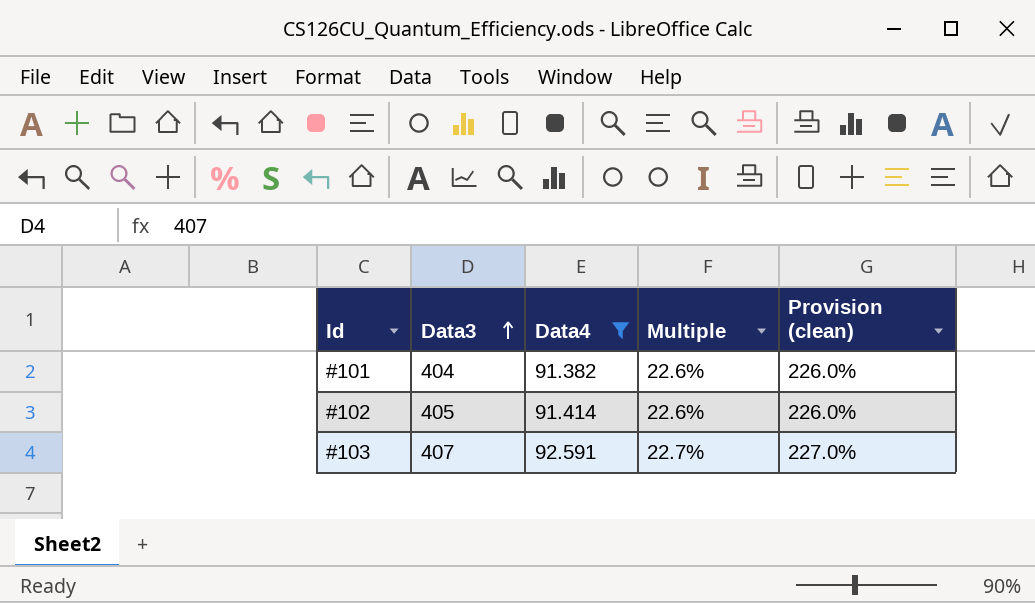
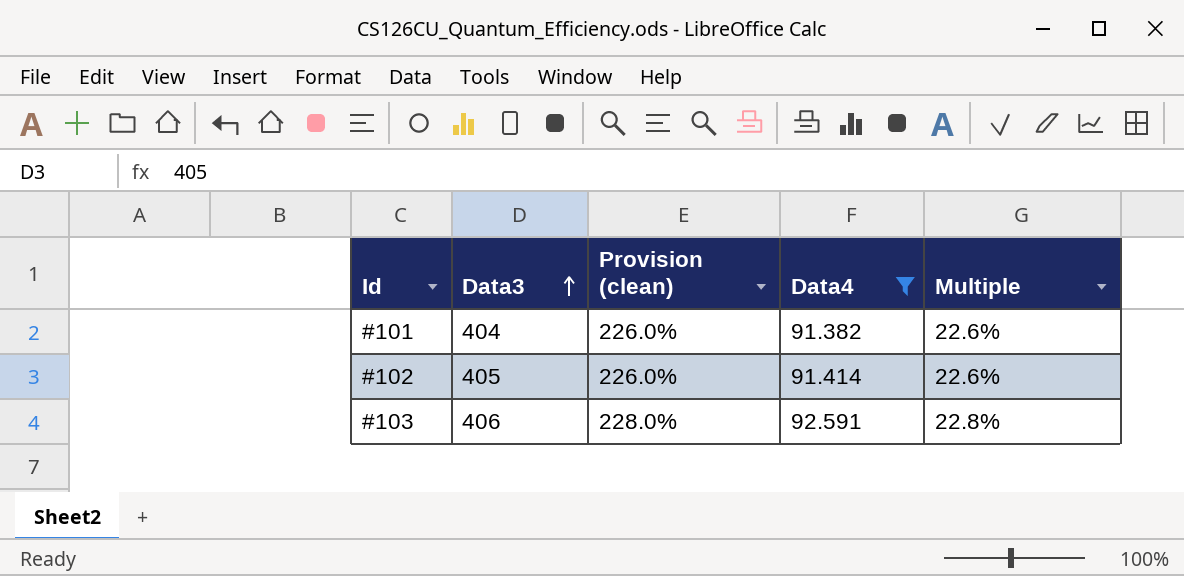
column Provision (clean) | position: 5 -> 3
#103 | Data3: 407 -> 406
#103 | Provision (clean): 227.0% -> 228.0%
#103 | Multiple: 22.7% -> 22.8%

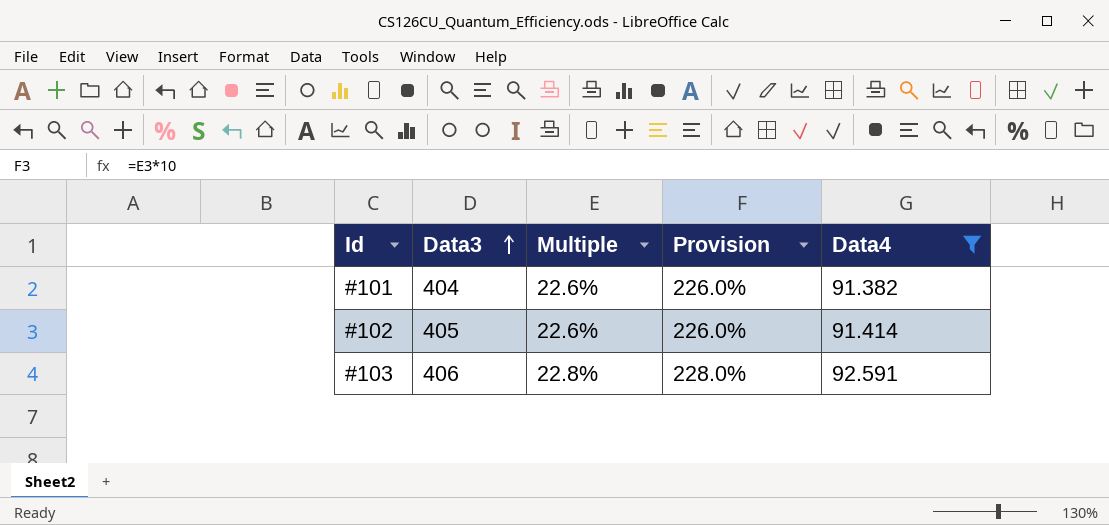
column Multiple | position: 5 -> 3
column name: Provision (clean) -> Provision

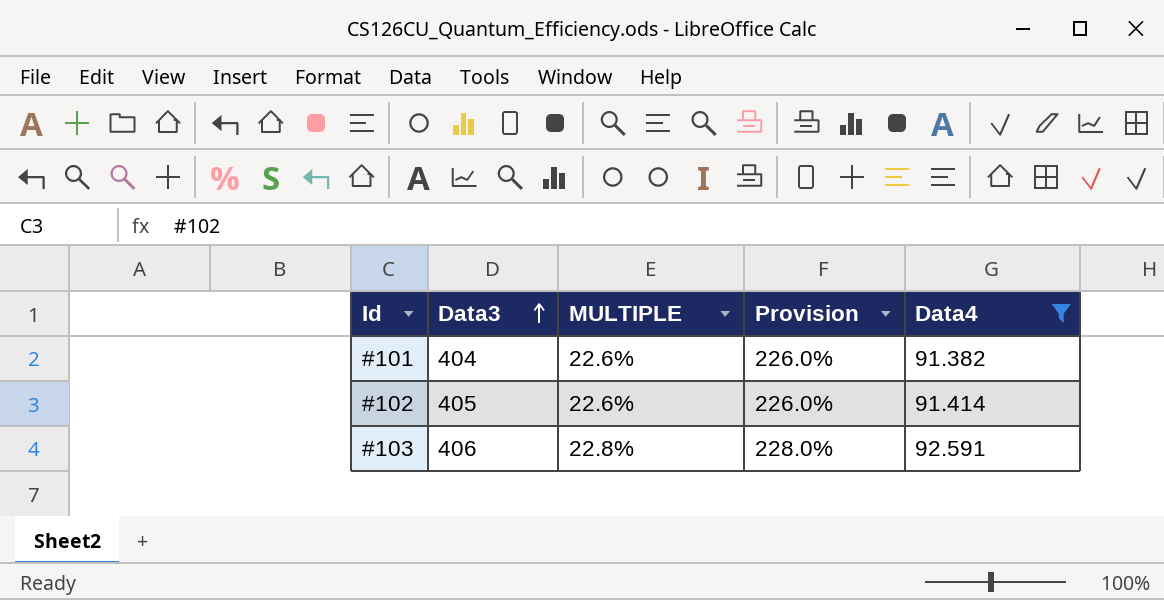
column name: Multiple -> MULTIPLE

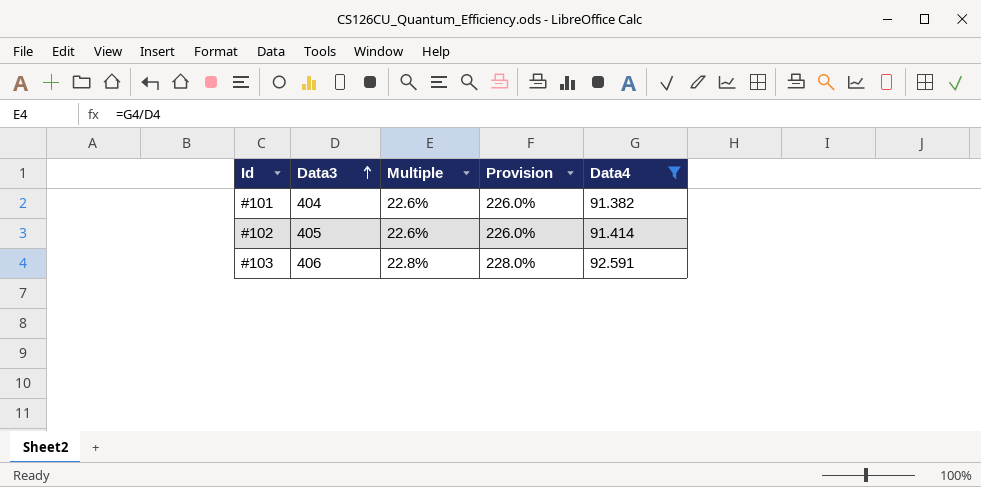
column name: MULTIPLE -> Multiple

